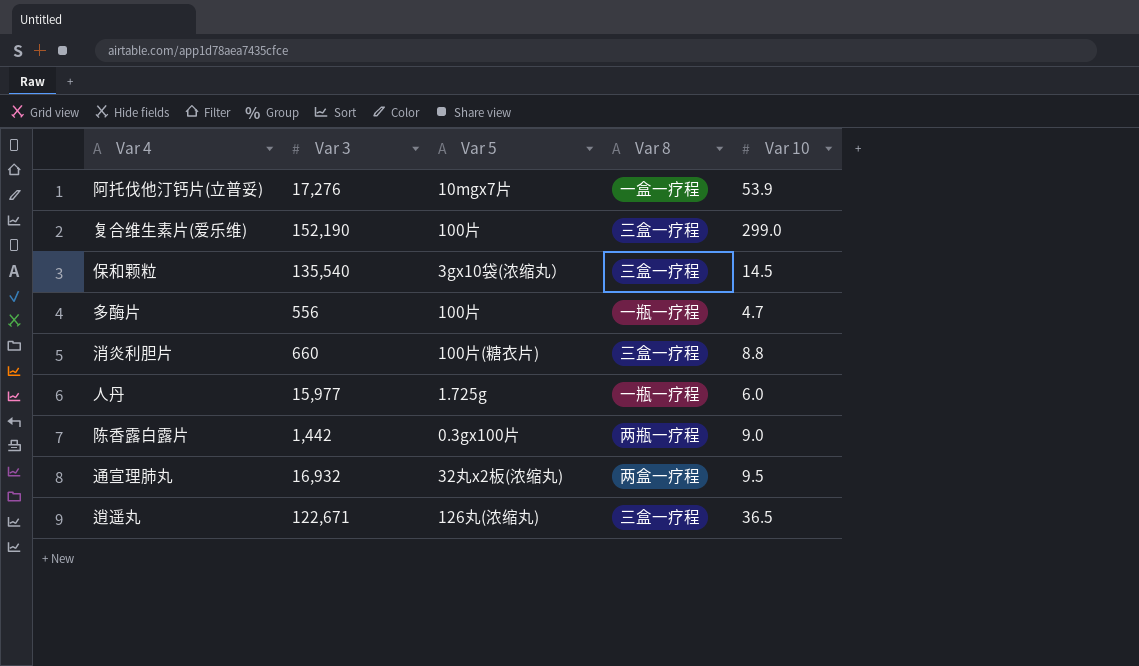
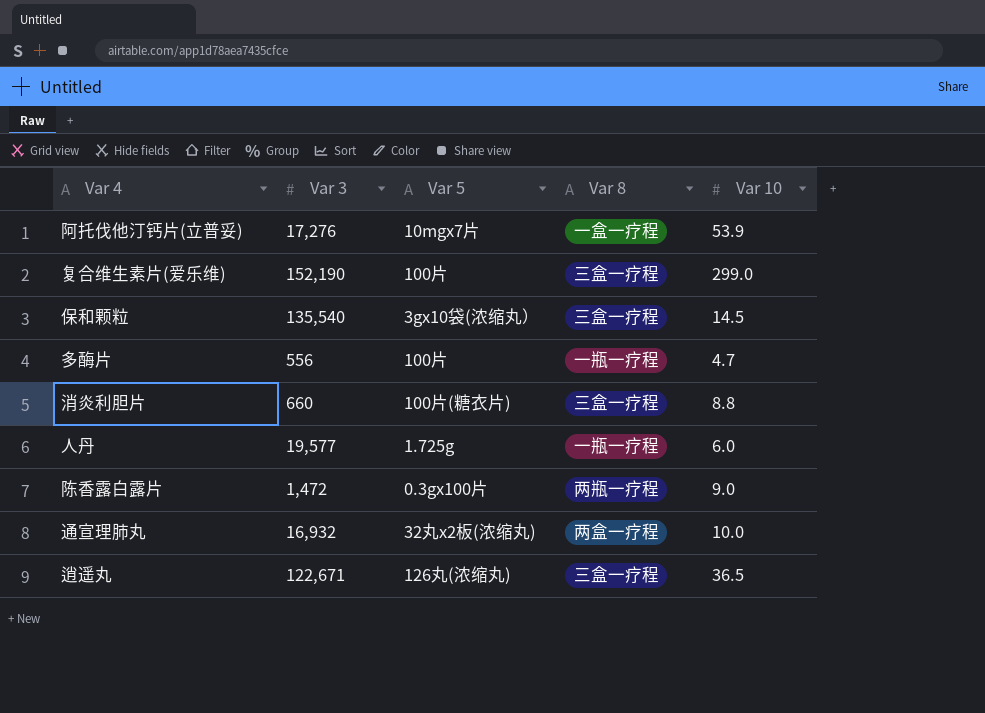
人丹 | Var 3: 15,977 -> 19,577
陈香露白露片 | Var 3: 1,442 -> 1,472
通宣理肺丸 | Var 10: 9.5 -> 10.0

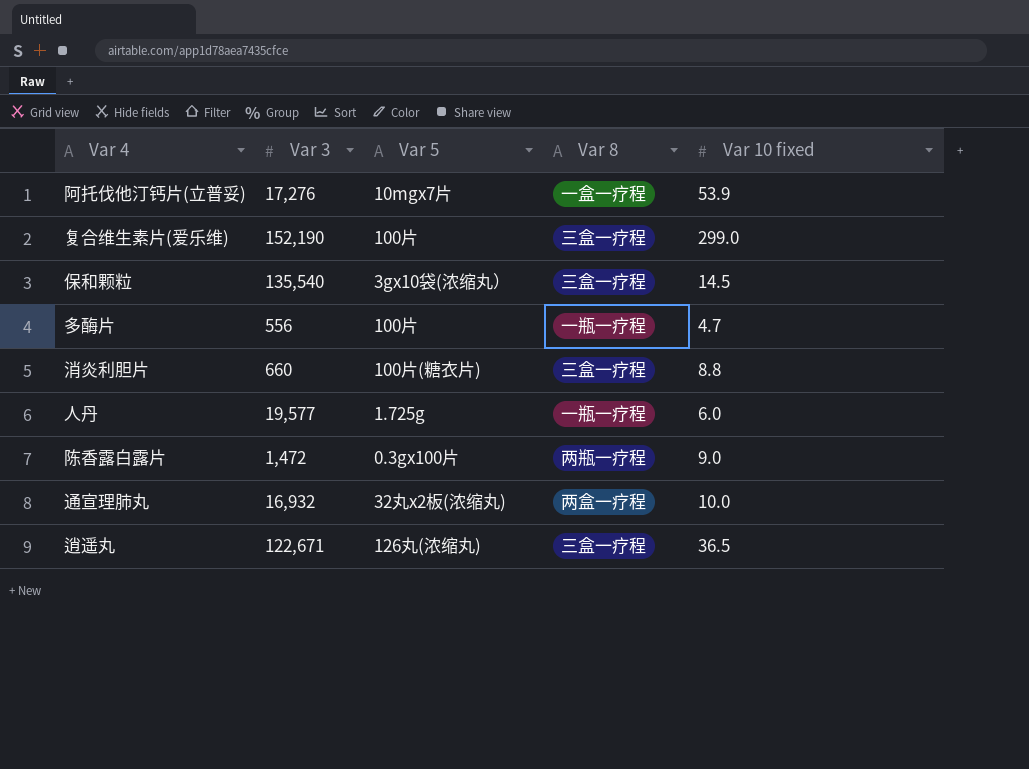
column name: Var 10 -> Var 10 fixed

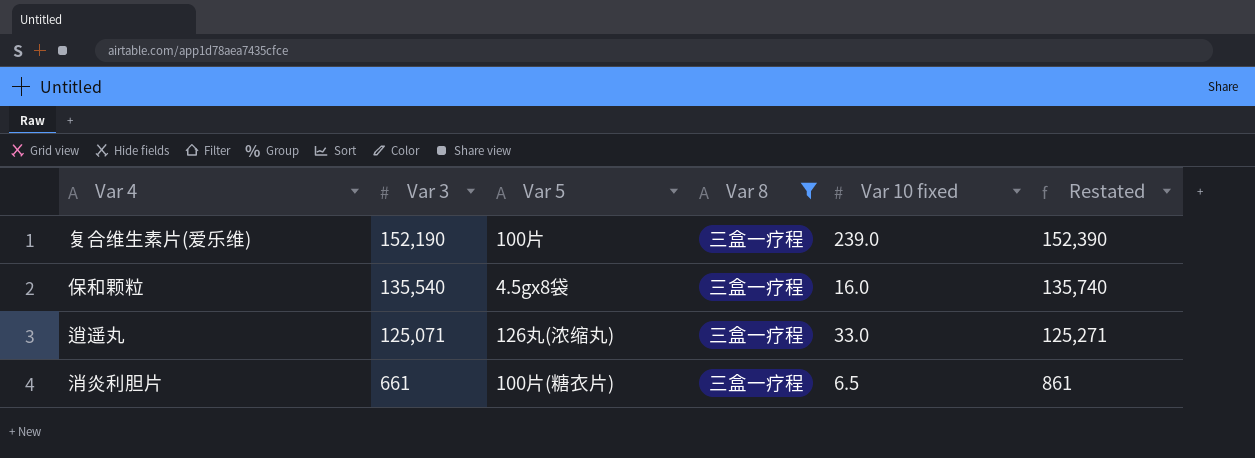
filter: none -> Var 8 = 三盒一疗程
row order: none -> Var 3 descending
column Restated | formula: none -> [Var 3] + 200
复合维生素片(爱乐维) | Var 10 fixed: 299.0 -> 239.0
保和颗粒 | Var 5: 3gx10袋(浓缩丸） -> 4.5gx8袋
保和颗粒 | Var 10 fixed: 14.5 -> 16.0
逍遥丸 | Var 3: 122,671 -> 125,071
逍遥丸 | Var 10 fixed: 36.5 -> 33.0
消炎利胆片 | Var 3: 660 -> 661
消炎利胆片 | Var 10 fixed: 8.8 -> 6.5

